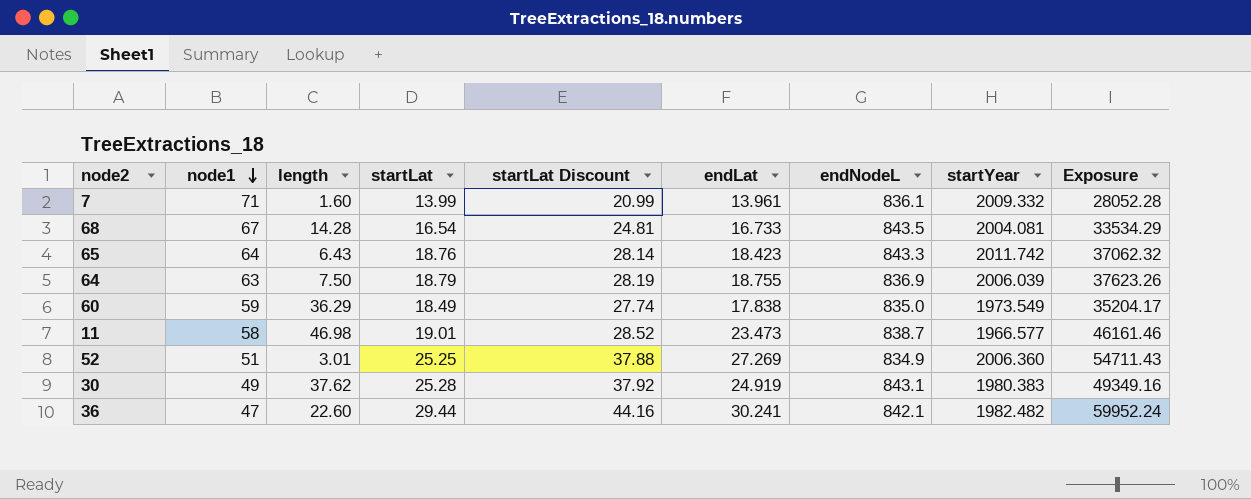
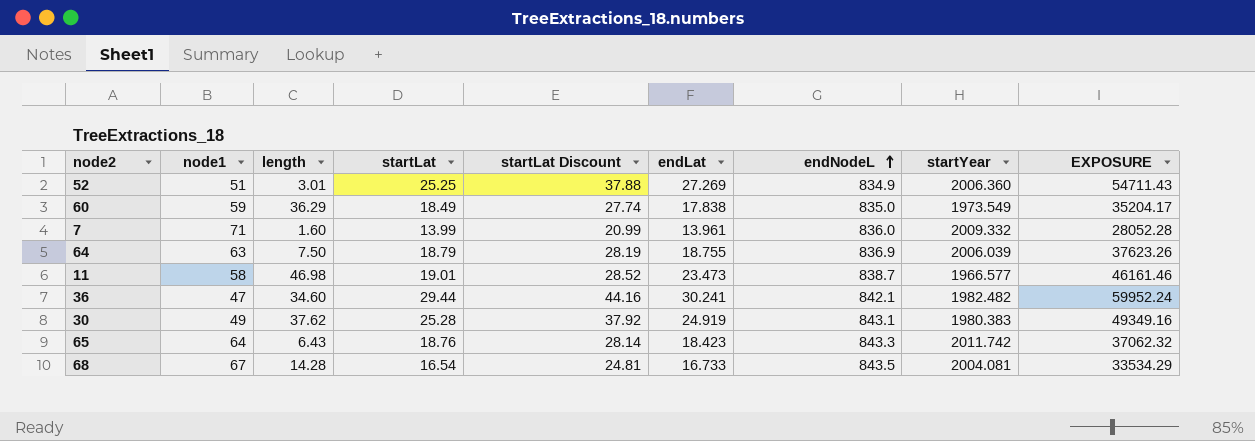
row order: node1 descending -> endNodeL ascending
column name: Exposure -> EXPOSURE
7 | endNodeL: 836.1 -> 836.0
36 | length: 22.60 -> 34.60

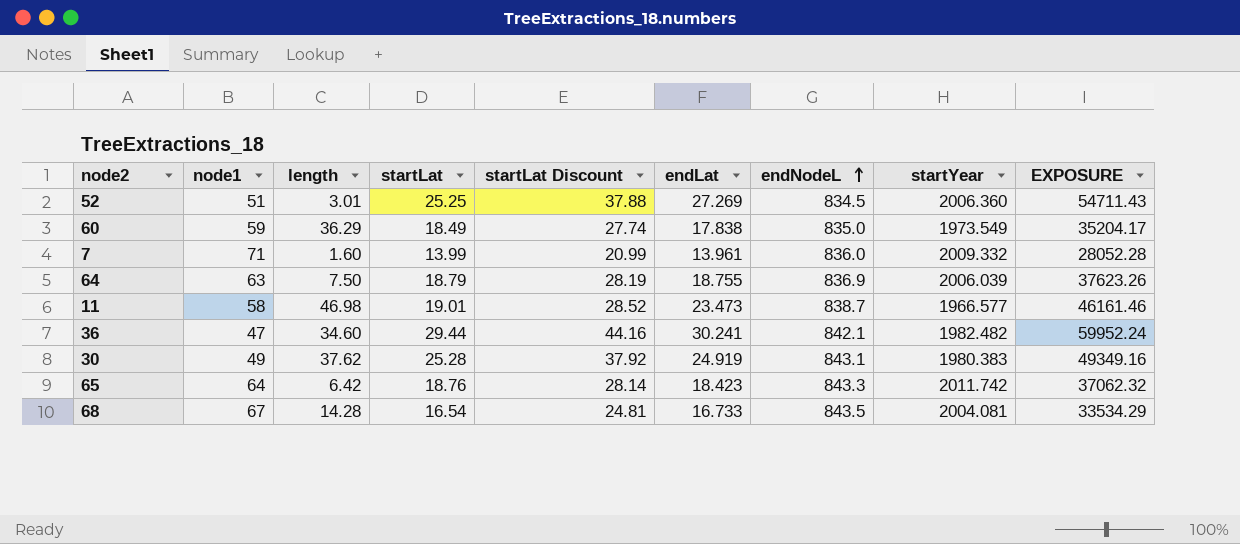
52 | endNodeL: 834.9 -> 834.5
65 | length: 6.43 -> 6.42

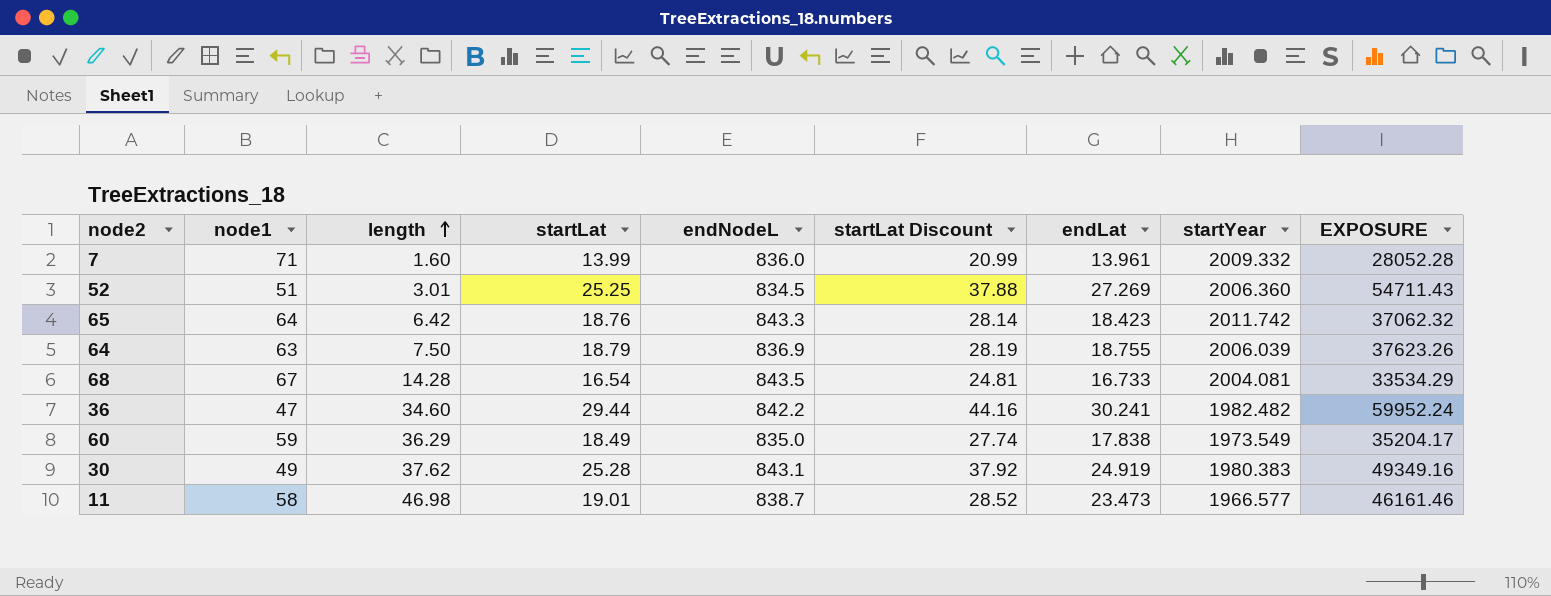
row order: endNodeL ascending -> length ascending
column endNodeL | position: 7 -> 5
36 | endNodeL: 842.1 -> 842.2

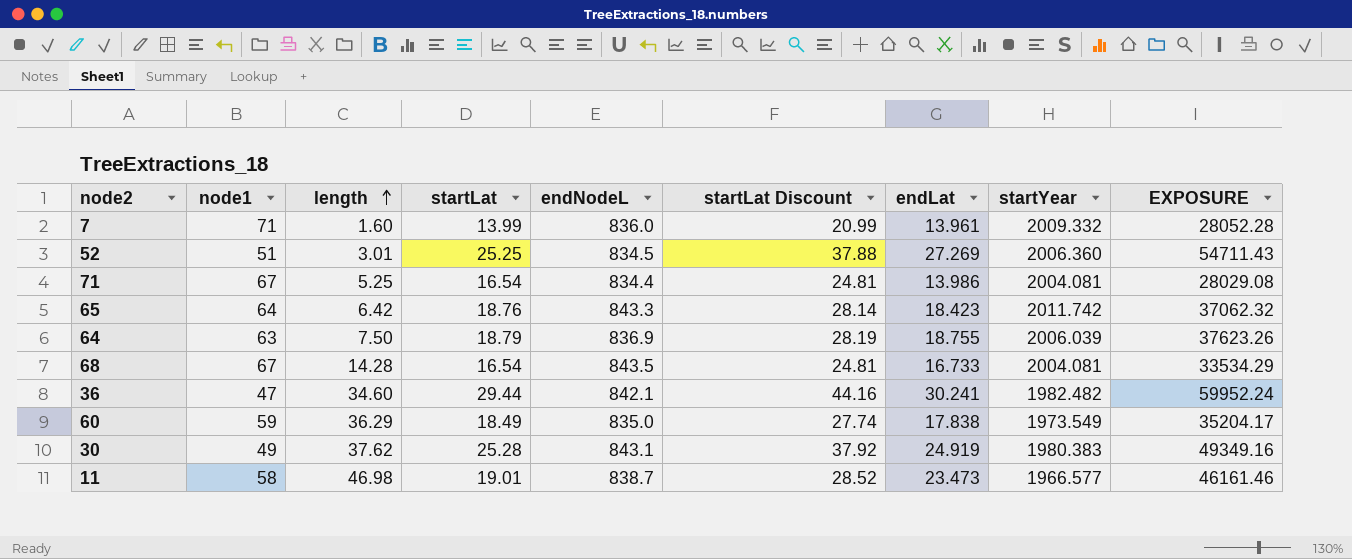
row 71: none -> 67 | 5.25 | 16.54 | 834.4 | 24.81 | 13.986 | 2004.081 | 28029.08
36 | endNodeL: 842.2 -> 842.1

